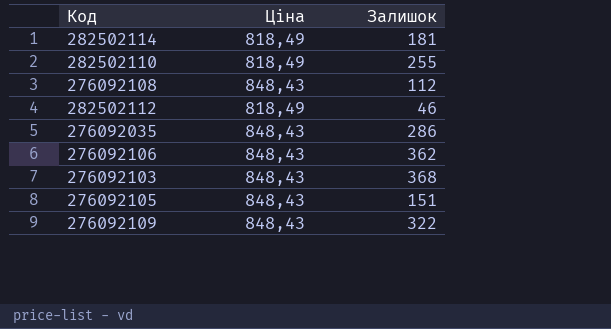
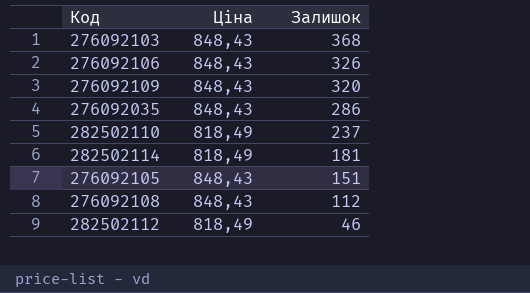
row order: none -> Залишок descending
276092106 | Залишок: 362 -> 326
276092109 | Залишок: 322 -> 320
282502110 | Залишок: 255 -> 237

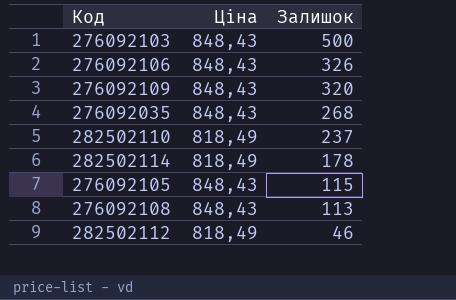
276092103 | Залишок: 368 -> 500
276092035 | Залишок: 286 -> 268
282502114 | Залишок: 181 -> 178
276092105 | Залишок: 151 -> 115
276092108 | Залишок: 112 -> 113

